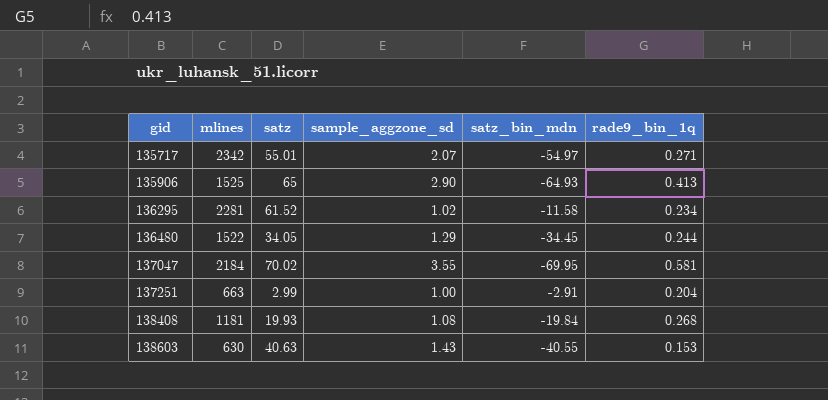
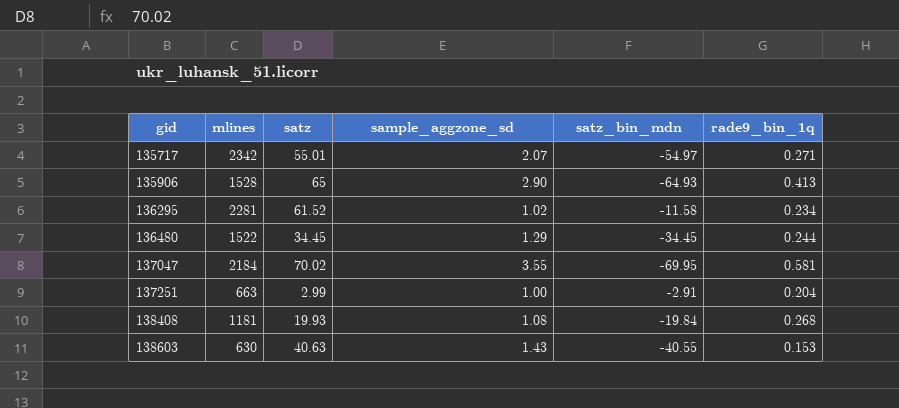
135906 | mlines: 1525 -> 1528
136480 | satz: 34.05 -> 34.45

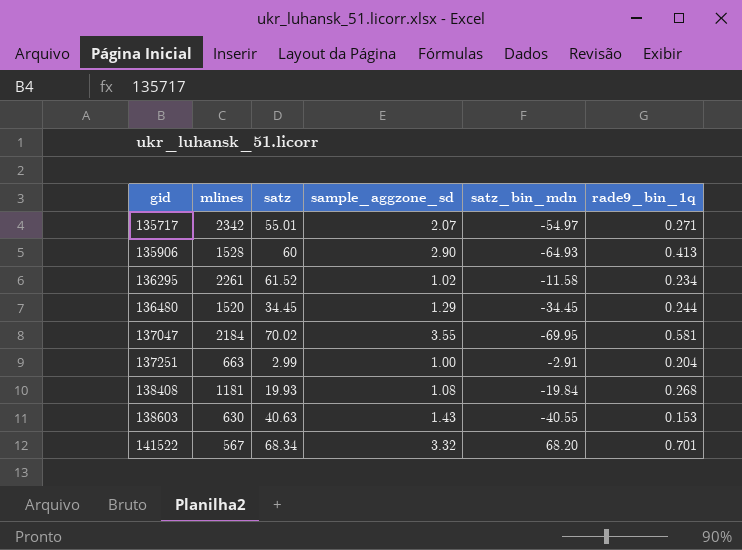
135906 | satz: 65 -> 60
136295 | mlines: 2281 -> 2261
136480 | mlines: 1522 -> 1520
row 141522: none -> 567 | 68.34 | 3.32 | 68.20 | 0.701

